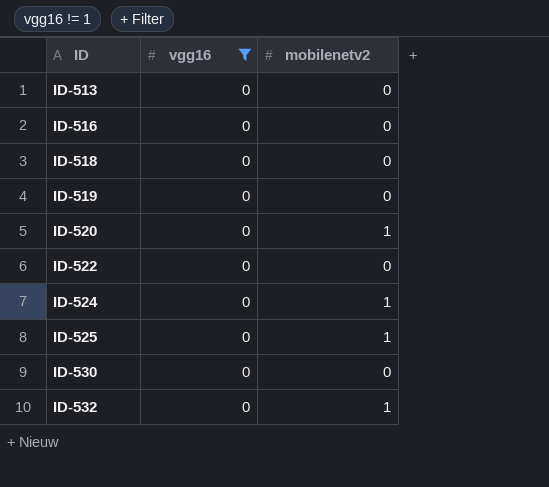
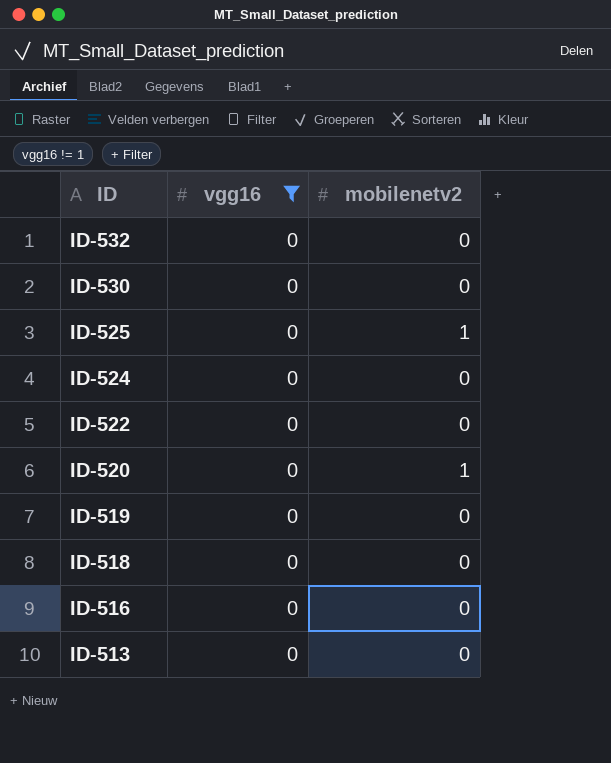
row order: ID ascending -> ID descending
ID-532 | mobilenetv2: 1 -> 0
ID-524 | mobilenetv2: 1 -> 0

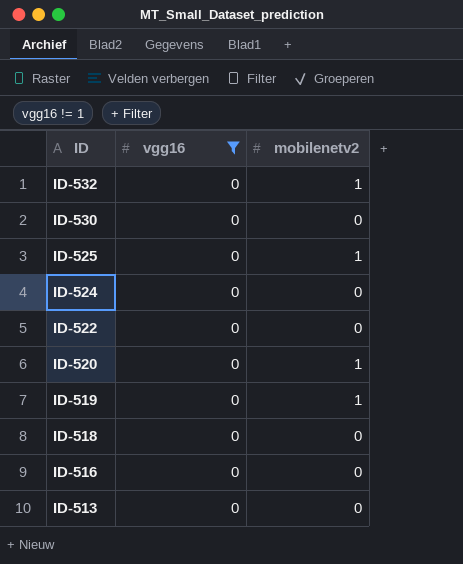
ID-532 | mobilenetv2: 0 -> 1
ID-519 | mobilenetv2: 0 -> 1

